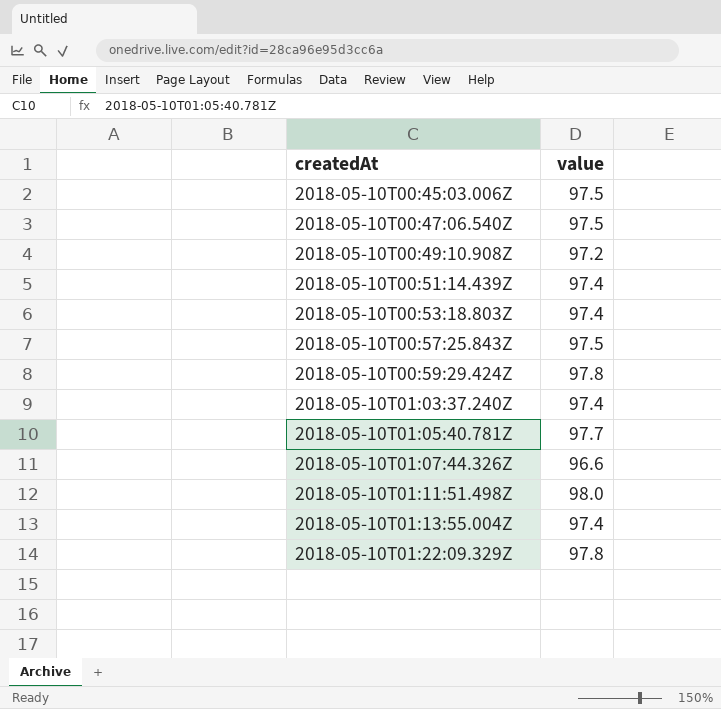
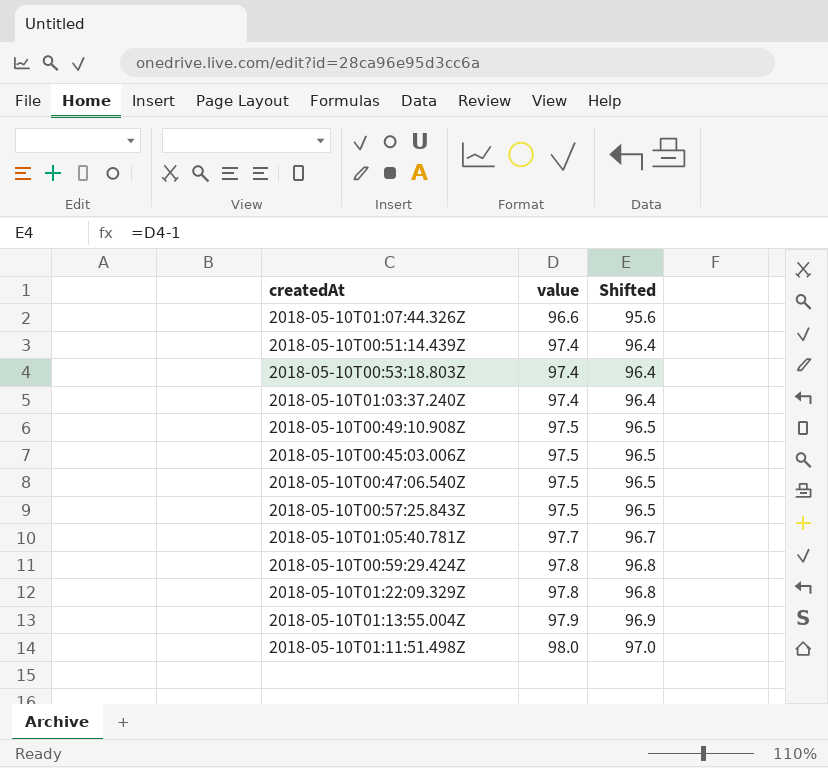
row order: createdAt ascending -> value ascending
column Shifted | formula: none -> [value] - 1
2018-05-10T00:49:10.908Z | value: 97.2 -> 97.5
2018-05-10T01:13:55.004Z | value: 97.4 -> 97.9

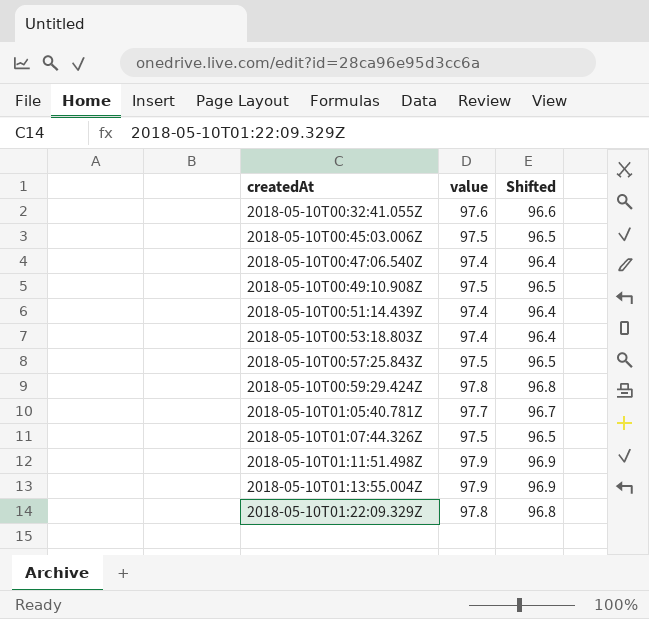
row order: value ascending -> createdAt ascending
row 2018-05-10T01:03:37.240Z: 97.4 | 96.4 -> none
row 2018-05-10T00:32:41.055Z: none -> 97.6 | 96.6
2018-05-10T00:47:06.540Z | value: 97.5 -> 97.4
2018-05-10T00:47:06.540Z | Shifted: 96.5 -> 96.4
2018-05-10T01:07:44.326Z | value: 96.6 -> 97.5
2018-05-10T01:07:44.326Z | Shifted: 95.6 -> 96.5
2018-05-10T01:11:51.498Z | value: 98.0 -> 97.9
2018-05-10T01:11:51.498Z | Shifted: 97.0 -> 96.9

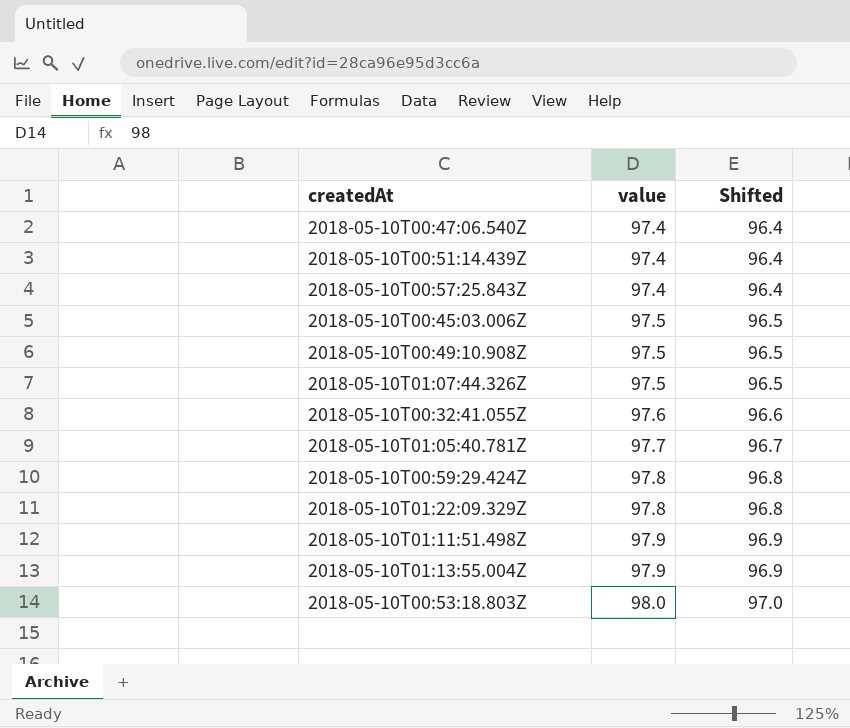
row order: createdAt ascending -> value ascending
2018-05-10T00:57:25.843Z | value: 97.5 -> 97.4
2018-05-10T00:57:25.843Z | Shifted: 96.5 -> 96.4
2018-05-10T00:53:18.803Z | value: 97.4 -> 98.0
2018-05-10T00:53:18.803Z | Shifted: 96.4 -> 97.0

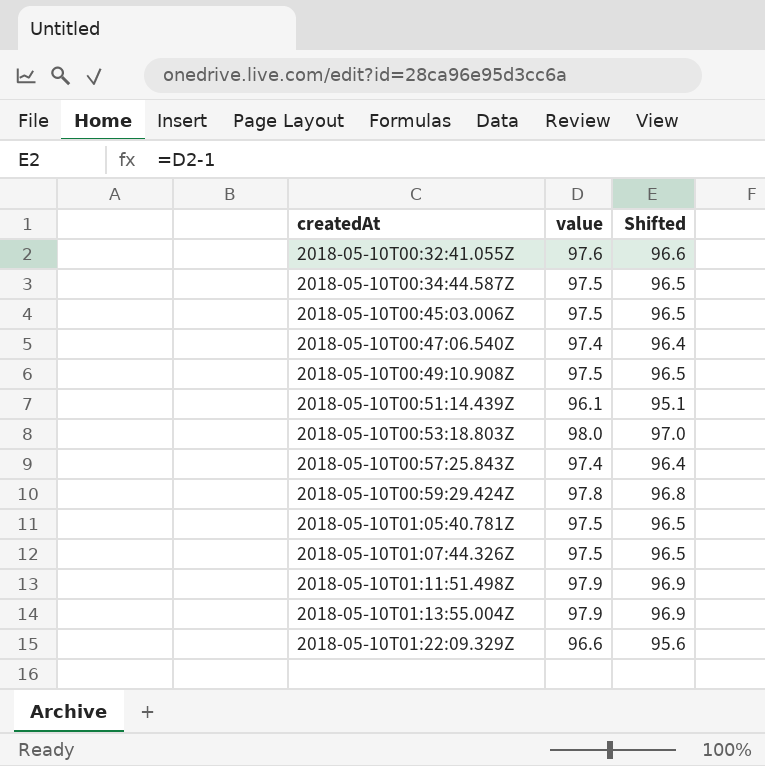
row order: value ascending -> createdAt ascending
row 2018-05-10T00:34:44.587Z: none -> 97.5 | 96.5
2018-05-10T00:51:14.439Z | value: 97.4 -> 96.1
2018-05-10T00:51:14.439Z | Shifted: 96.4 -> 95.1
2018-05-10T01:05:40.781Z | value: 97.7 -> 97.5
2018-05-10T01:05:40.781Z | Shifted: 96.7 -> 96.5
2018-05-10T01:22:09.329Z | value: 97.8 -> 96.6
2018-05-10T01:22:09.329Z | Shifted: 96.8 -> 95.6

